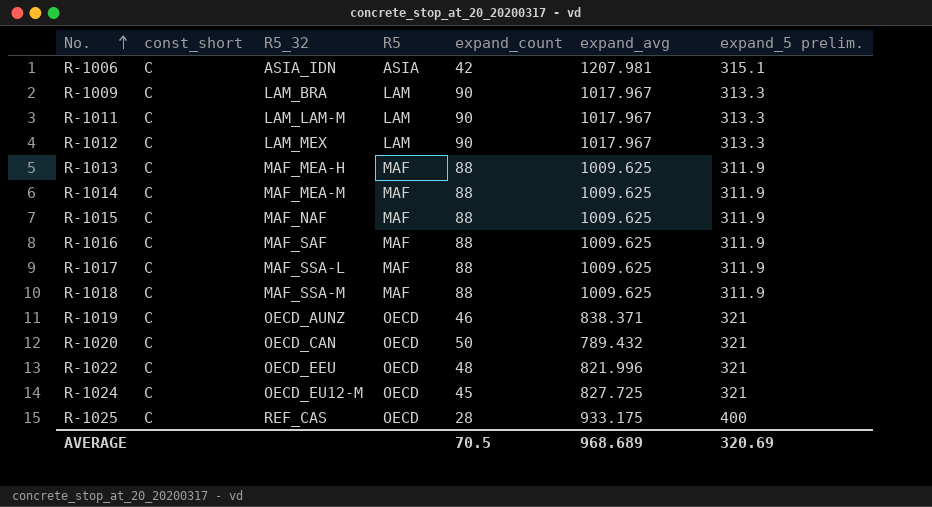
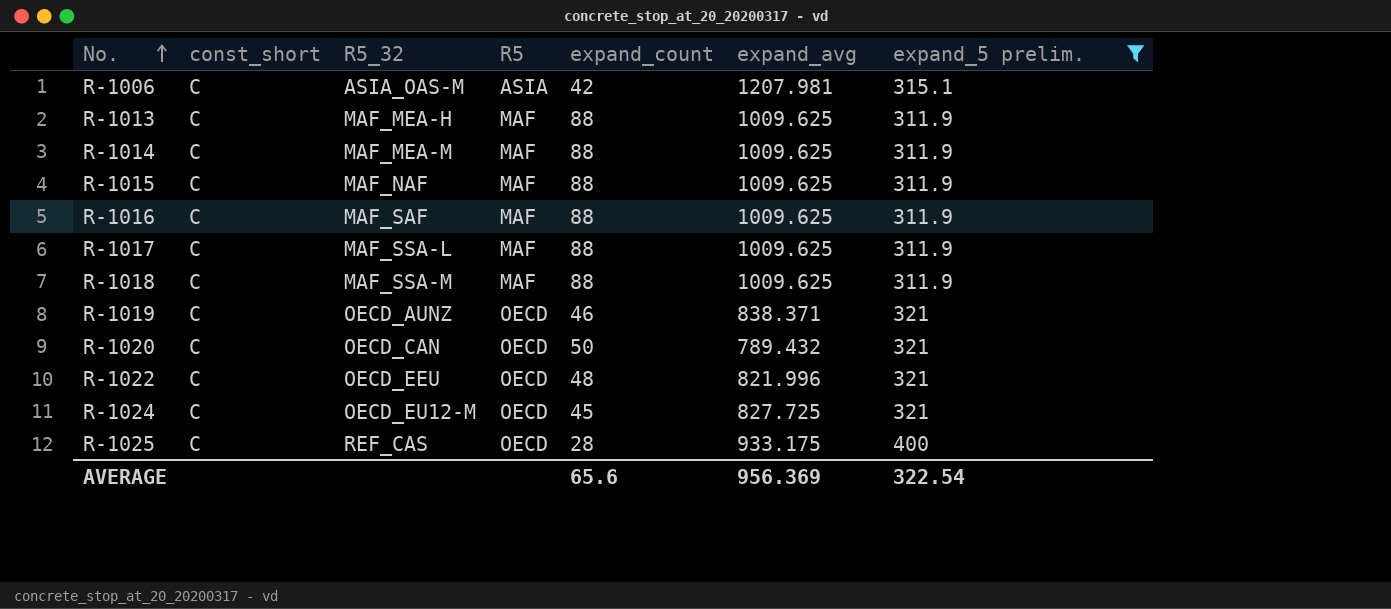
filter: none -> expand_5 prelim. != 313.3
R-1006 | R5_32: ASIA_IDN -> ASIA_OAS-M
AVERAGE | expand_count: 70.5 -> 65.6
AVERAGE | expand_avg: 968.689 -> 956.369
AVERAGE | expand_5 prelim.: 320.69 -> 322.54

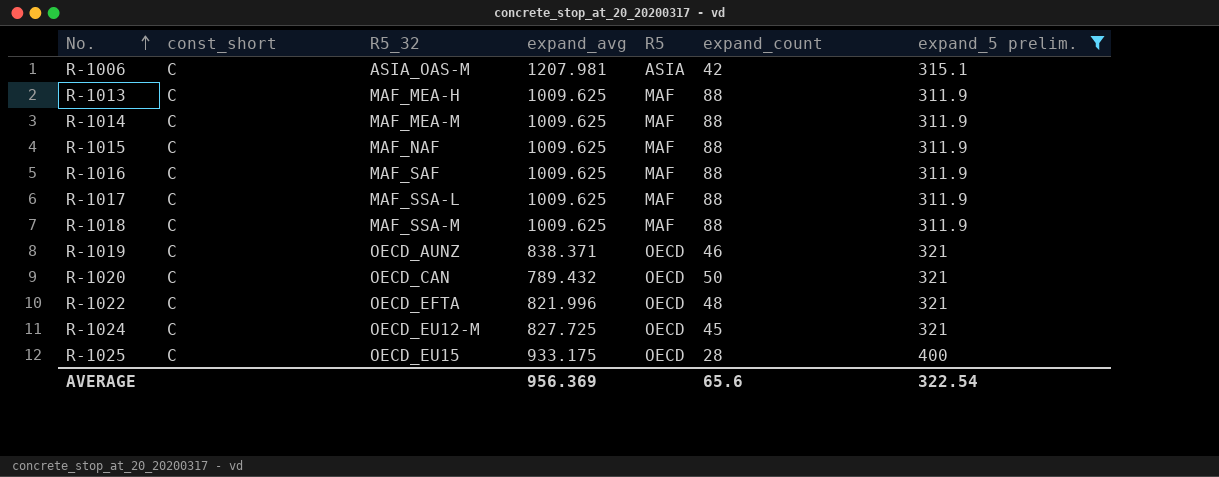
column expand_avg | position: 6 -> 4
R-1022 | R5_32: OECD_EEU -> OECD_EFTA
R-1025 | R5_32: REF_CAS -> OECD_EU15

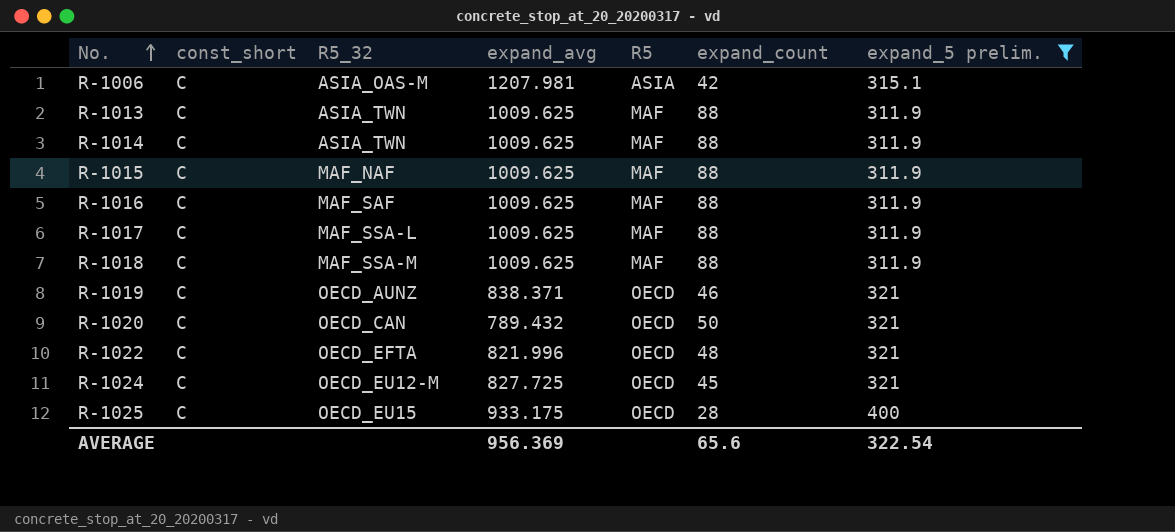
R-1013 | R5_32: MAF_MEA-H -> ASIA_TWN
R-1014 | R5_32: MAF_MEA-M -> ASIA_TWN

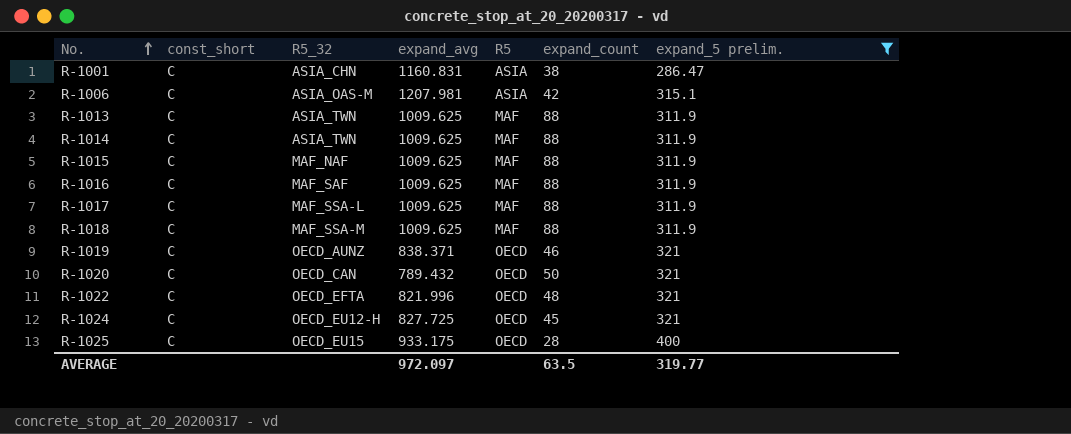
row R-1001: none -> C | ASIA_CHN | 1160.831 | ASIA | 38 | 286.47
R-1024 | R5_32: OECD_EU12-M -> OECD_EU12-H
AVERAGE | expand_avg: 956.369 -> 972.097
AVERAGE | expand_count: 65.6 -> 63.5
AVERAGE | expand_5 prelim.: 322.54 -> 319.77

